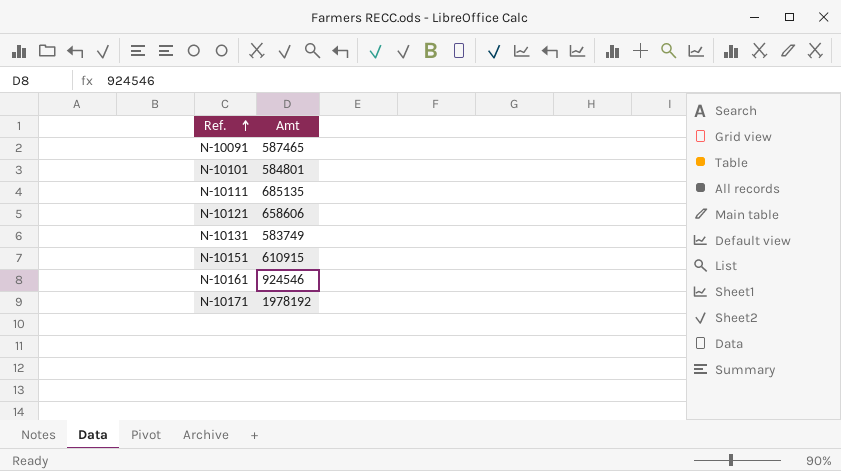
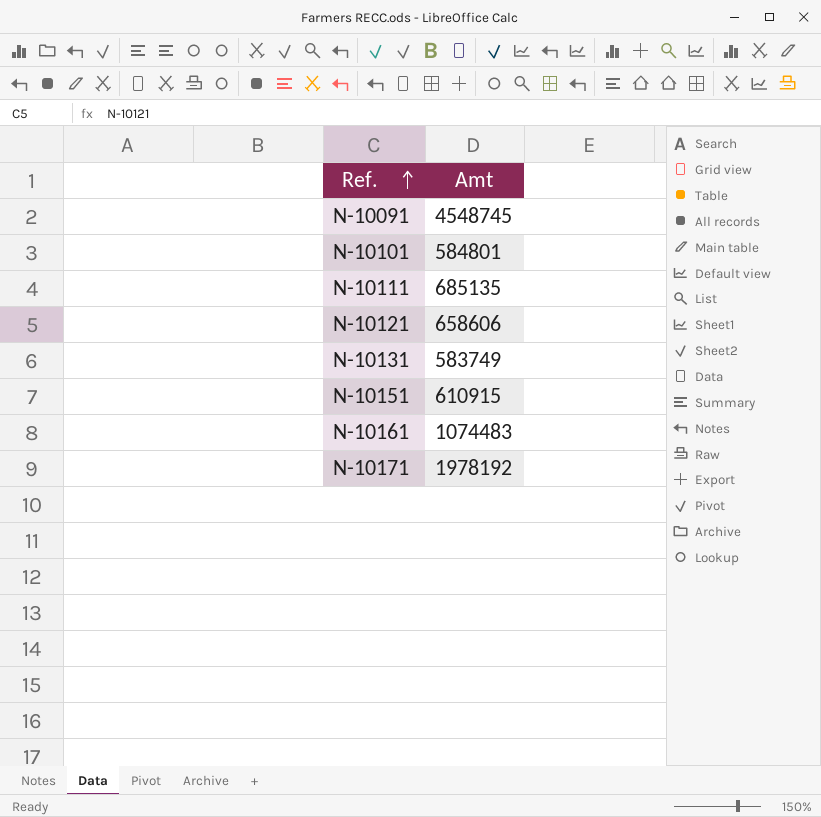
N-10091 | Amt: 587465 -> 4548745
N-10161 | Amt: 924546 -> 1074483

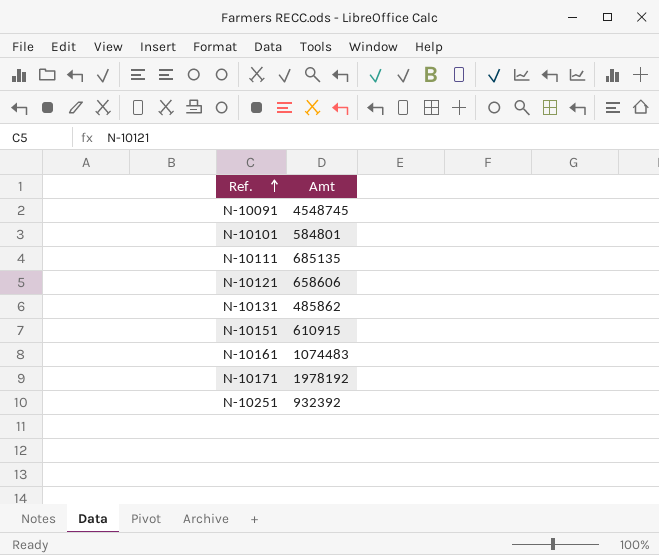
N-10131 | Amt: 583749 -> 485862
row N-10251: none -> 932392

